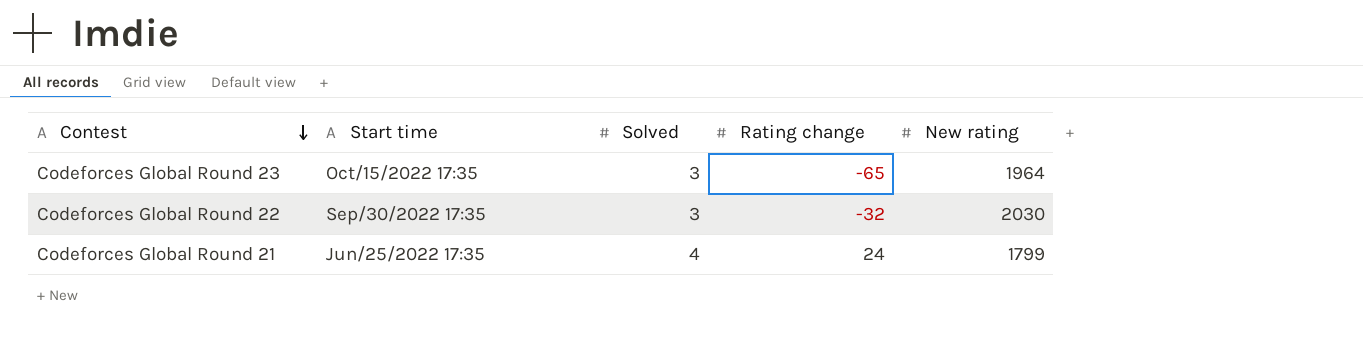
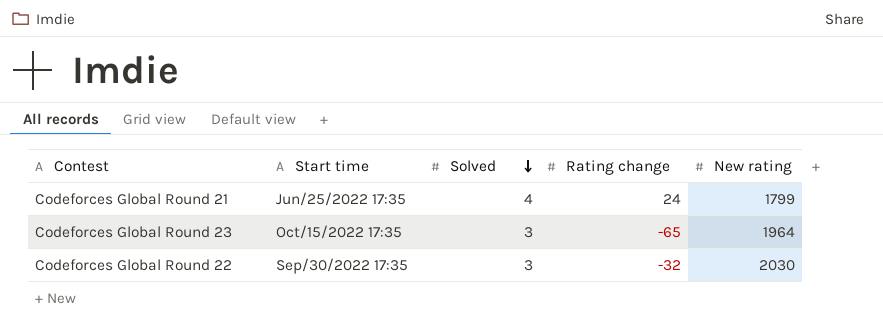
row order: Contest descending -> Solved descending

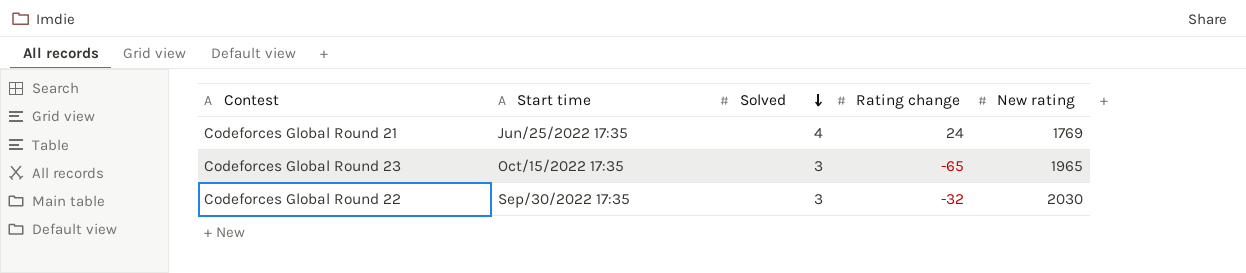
Codeforces Global Round 21 | New rating: 1799 -> 1769
Codeforces Global Round 23 | New rating: 1964 -> 1965

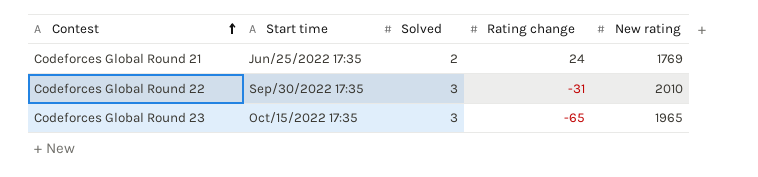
row order: Solved descending -> Contest ascending
Codeforces Global Round 21 | Solved: 4 -> 2
Codeforces Global Round 22 | Rating change: -32 -> -31
Codeforces Global Round 22 | New rating: 2030 -> 2010

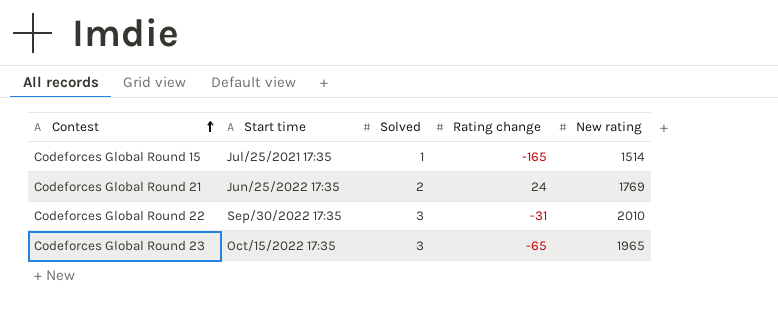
row Codeforces Global Round 15: none -> Jul/25/2021 17:35 | 1 | -165 | 1514

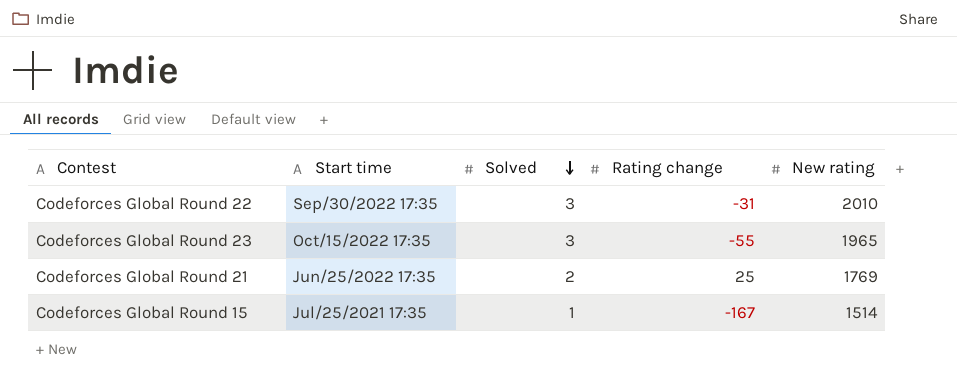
row order: Contest ascending -> Solved descending
Codeforces Global Round 23 | Rating change: -65 -> -55
Codeforces Global Round 21 | Rating change: 24 -> 25
Codeforces Global Round 15 | Rating change: -165 -> -167

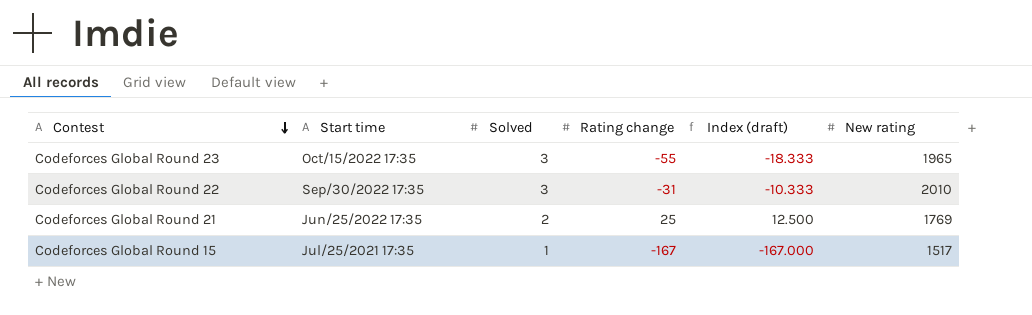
row order: Solved descending -> Contest descending
column Index (draft) | formula: none -> [Rating change] / [Solved]
Codeforces Global Round 15 | New rating: 1514 -> 1517

